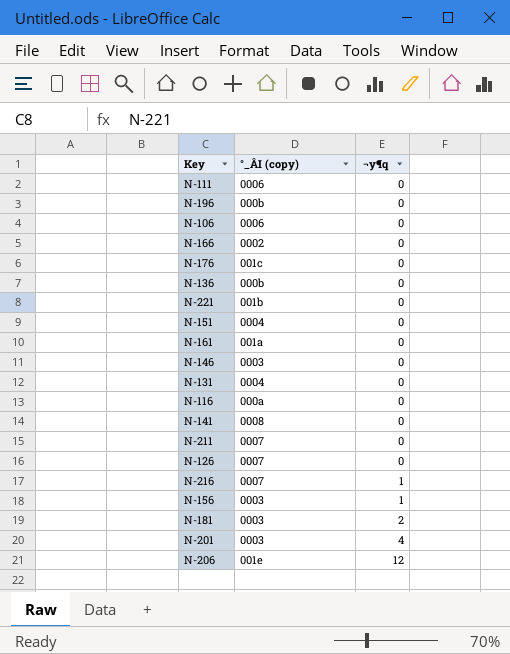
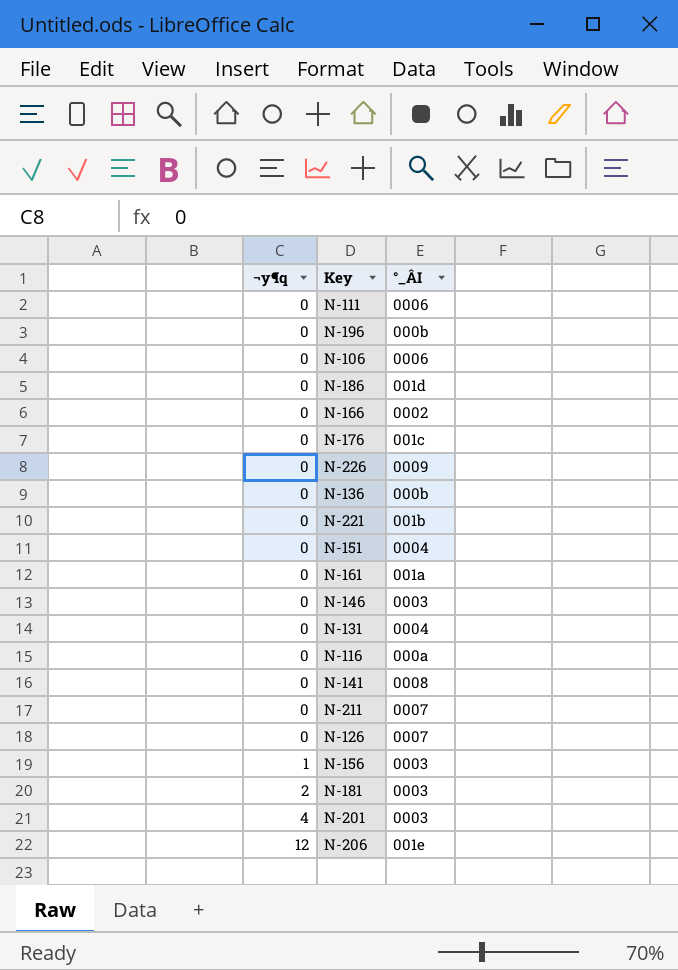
column ¬y¶q | position: 3 -> 1
column name: °_ÂI (copy) -> °_ÂI
row N-216: 0007 | 1 -> none
row N-186: none -> 0 | 001d
row N-226: none -> 0 | 0009

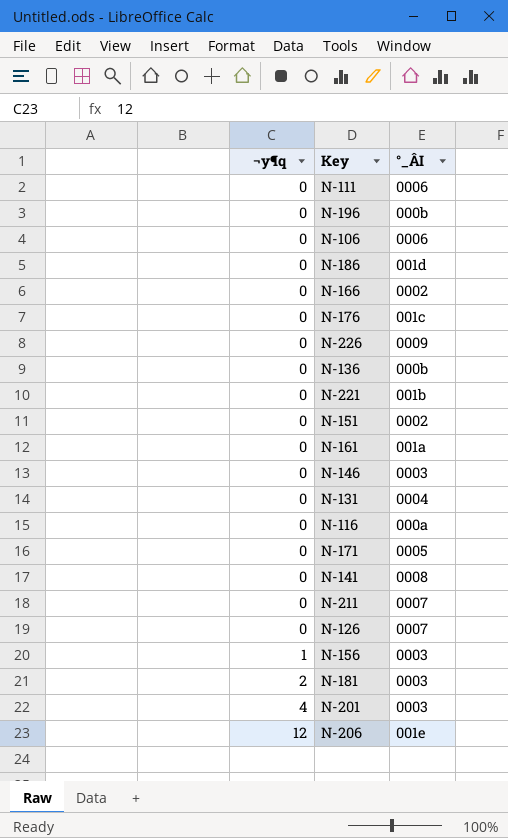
N-151 | °_ÂI: 0004 -> 0002
row N-171: none -> 0 | 0005

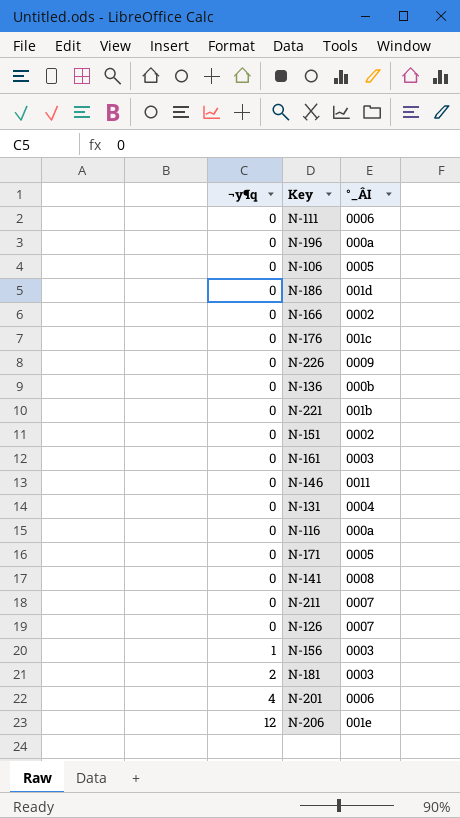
N-196 | °_ÂI: 000b -> 000a
N-106 | °_ÂI: 0006 -> 0005
N-161 | °_ÂI: 001a -> 0003
N-146 | °_ÂI: 0003 -> 0011
N-201 | °_ÂI: 0003 -> 0006

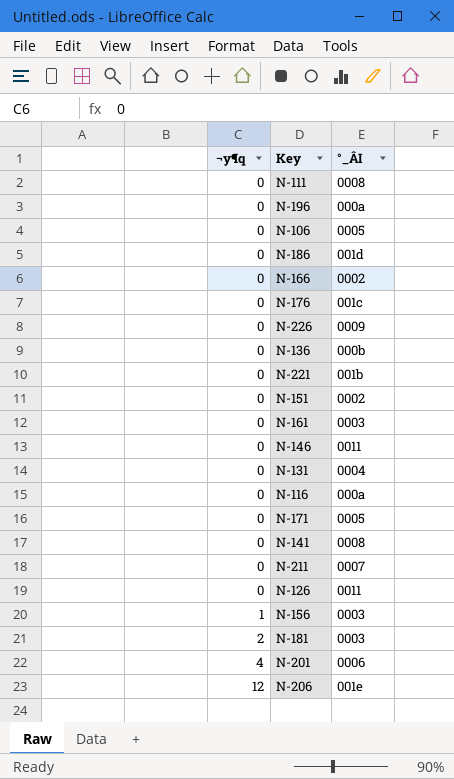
N-111 | °_ÂI: 0006 -> 0008
N-126 | °_ÂI: 0007 -> 0011

